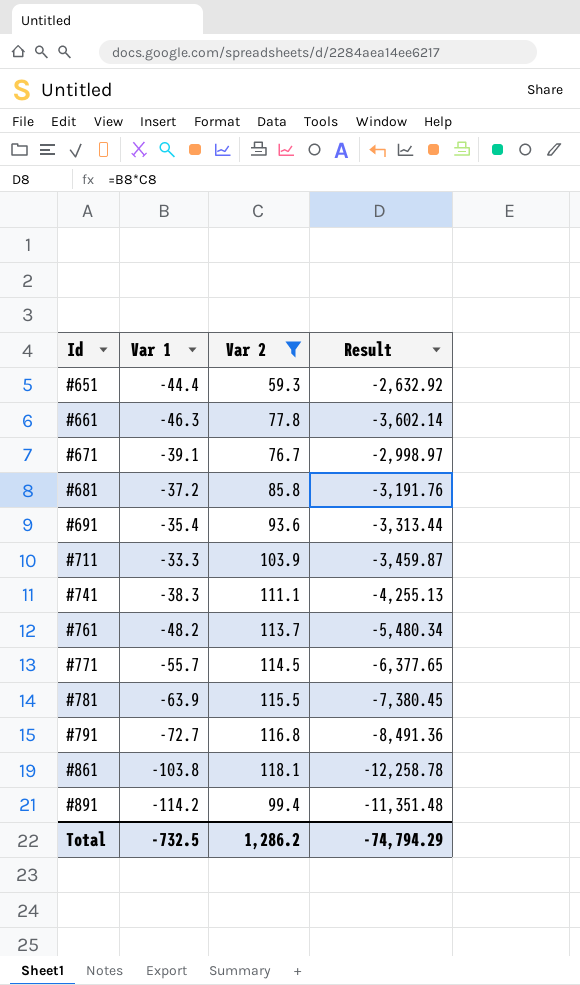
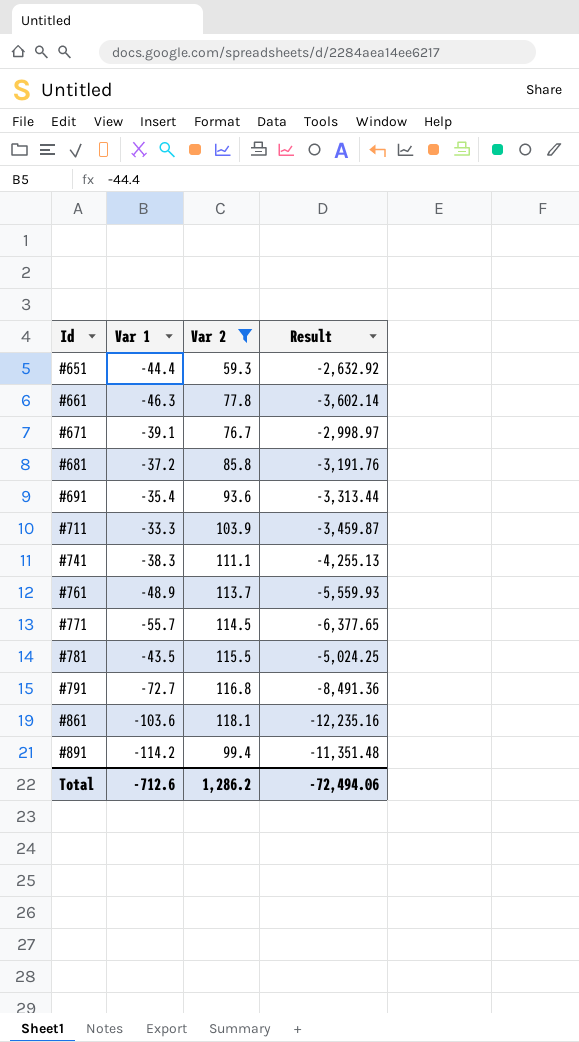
#761 | Var 1: -48.2 -> -48.9
#761 | Result: -5,480.34 -> -5,559.93
#781 | Var 1: -63.9 -> -43.5
#781 | Result: -7,380.45 -> -5,024.25
#861 | Var 1: -103.8 -> -103.6
#861 | Result: -12,258.78 -> -12,235.16
Total | Var 1: -732.5 -> -712.6
Total | Result: -74,794.29 -> -72,494.06

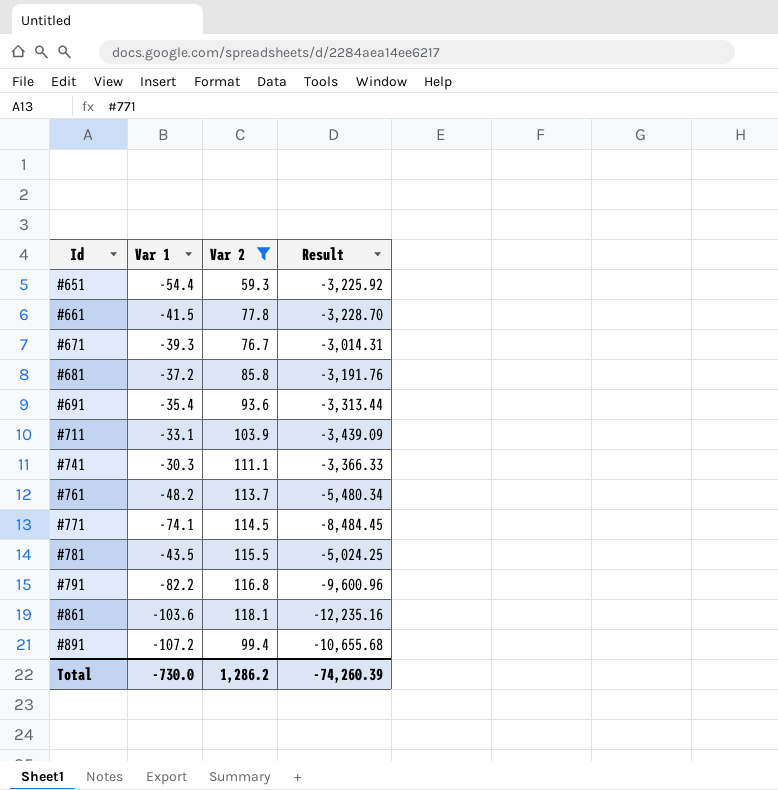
#651 | Var 1: -44.4 -> -54.4
#651 | Result: -2,632.92 -> -3,225.92
#661 | Var 1: -46.3 -> -41.5
#661 | Result: -3,602.14 -> -3,228.70
#671 | Var 1: -39.1 -> -39.3
#671 | Result: -2,998.97 -> -3,014.31
#711 | Var 1: -33.3 -> -33.1
#711 | Result: -3,459.87 -> -3,439.09
#741 | Var 1: -38.3 -> -30.3
#741 | Result: -4,255.13 -> -3,366.33
#761 | Var 1: -48.9 -> -48.2
#761 | Result: -5,559.93 -> -5,480.34
#771 | Var 1: -55.7 -> -74.1
#771 | Result: -6,377.65 -> -8,484.45
#791 | Var 1: -72.7 -> -82.2
#791 | Result: -8,491.36 -> -9,600.96
#891 | Var 1: -114.2 -> -107.2
#891 | Result: -11,351.48 -> -10,655.68
Total | Var 1: -712.6 -> -730.0
Total | Result: -72,494.06 -> -74,260.39

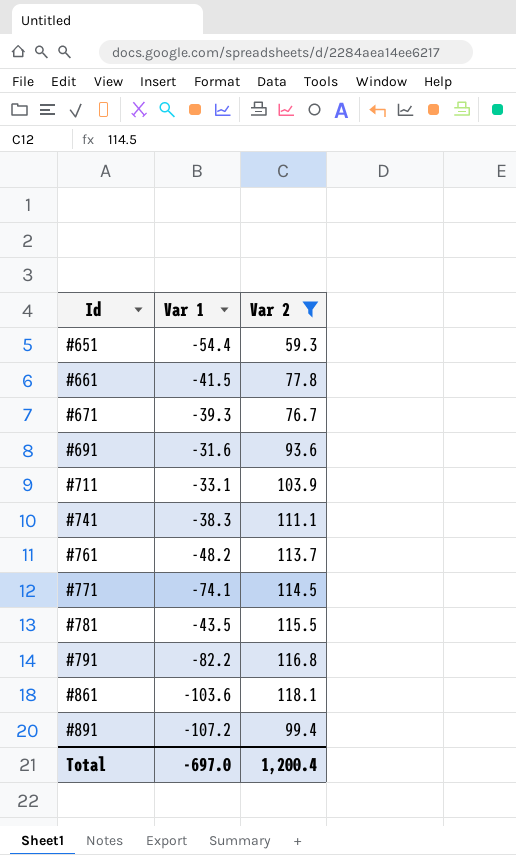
column Result | formula: [Var 1] * [Var 2] -> none
row #681: -37.2 | 85.8 | -3,191.76 -> none
#691 | Var 1: -35.4 -> -31.6
#741 | Var 1: -30.3 -> -38.3
Total | Var 1: -730.0 -> -697.0
Total | Var 2: 1,286.2 -> 1,200.4

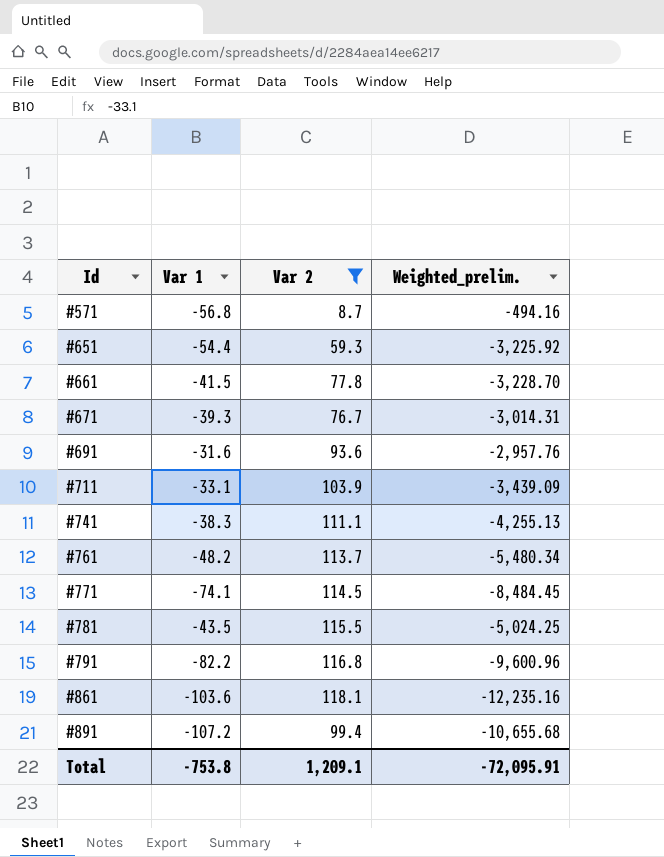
column Weighted_prelim. | formula: none -> [Var 1] * [Var 2]
row #571: none -> -56.8 | 8.7 | -494.16
Total | Var 1: -697.0 -> -753.8
Total | Var 2: 1,200.4 -> 1,209.1

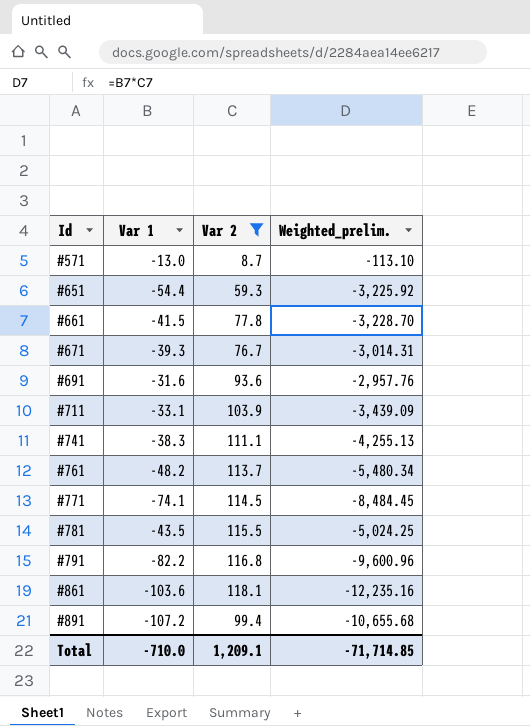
#571 | Var 1: -56.8 -> -13.0
#571 | Weighted_prelim.: -494.16 -> -113.10
Total | Var 1: -753.8 -> -710.0
Total | Weighted_prelim.: -72,095.91 -> -71,714.85

